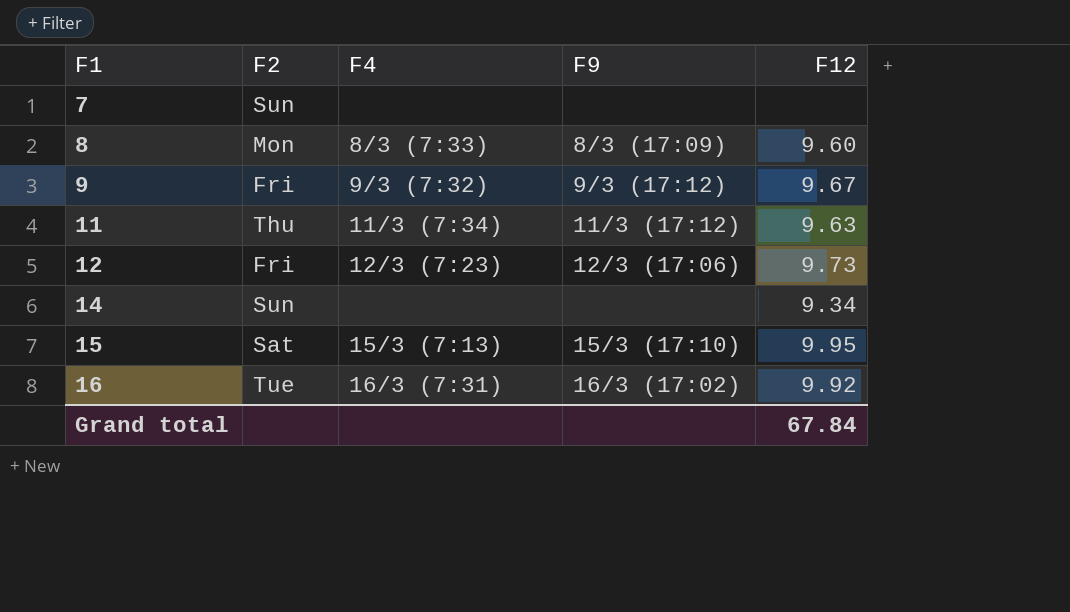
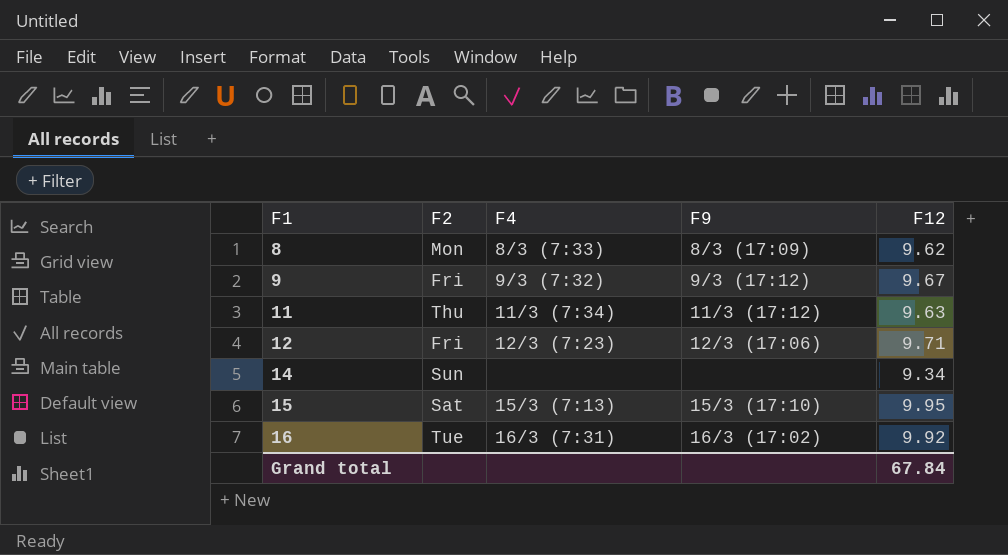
row 7: Sun | none | none | none -> none
8 | F12: 9.60 -> 9.62
12 | F12: 9.73 -> 9.71

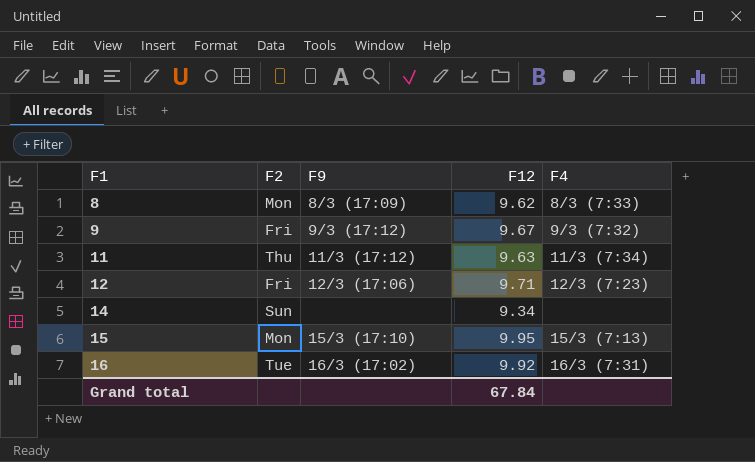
column F4 | position: 3 -> 5
15 | F2: Sat -> Mon

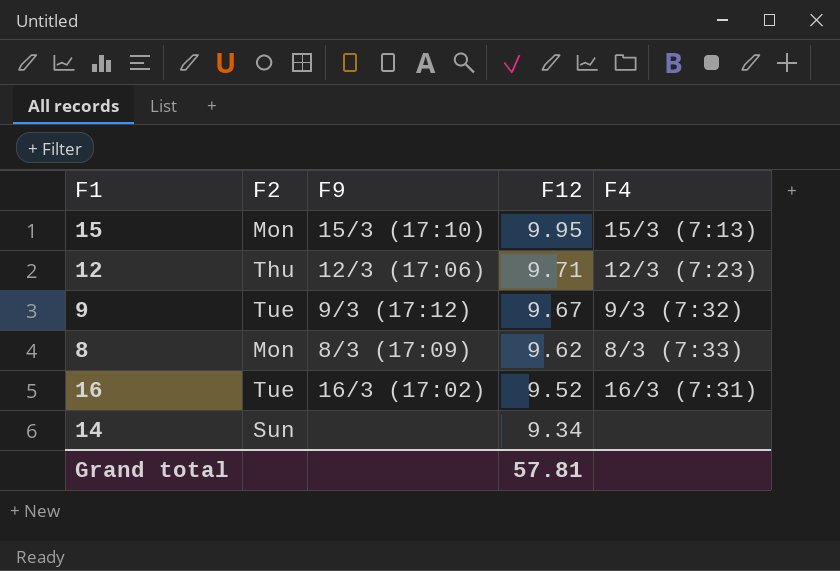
row order: F1 ascending -> F12 descending
row 11: Thu | 11/3 (17:12) | 9.63 | 11/3 (7:34) -> none
12 | F2: Fri -> Thu
9 | F2: Fri -> Tue
16 | F12: 9.92 -> 9.52
Grand total | F12: 67.84 -> 57.81

